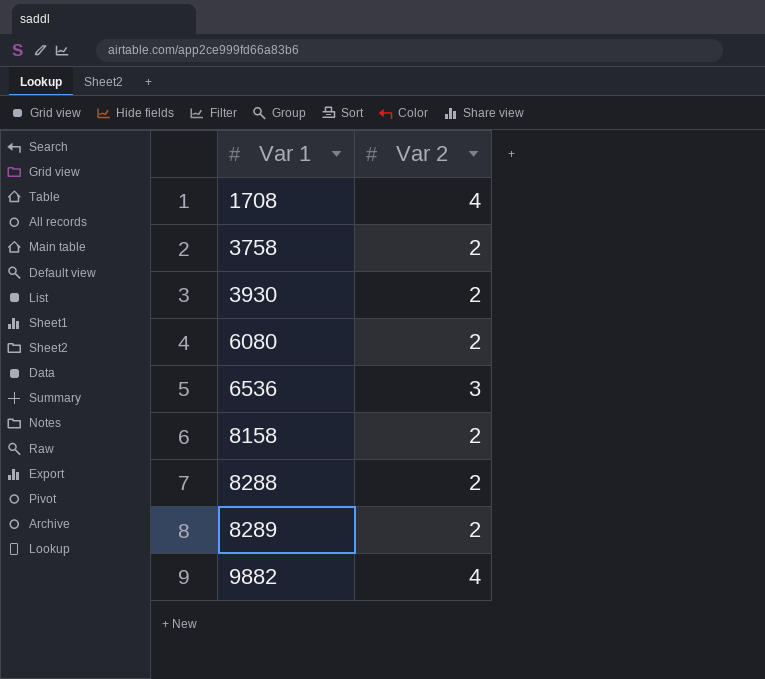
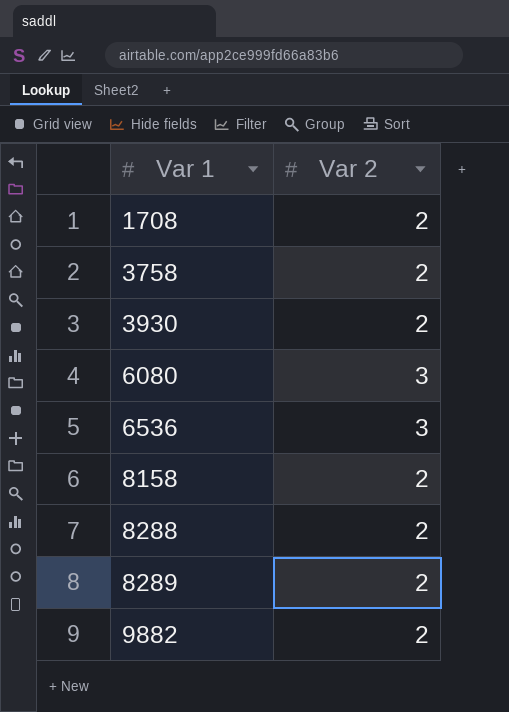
1708 | Var 2: 4 -> 2
6080 | Var 2: 2 -> 3
9882 | Var 2: 4 -> 2

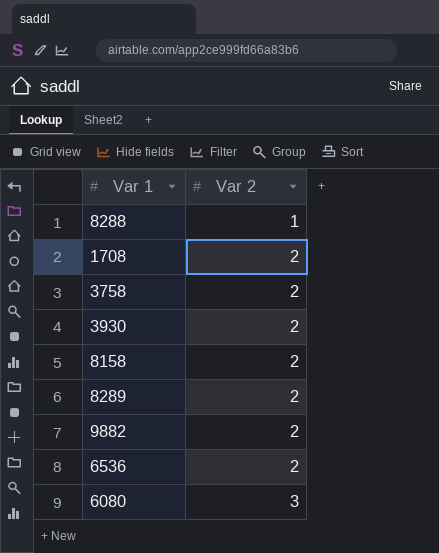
row order: Var 1 ascending -> Var 2 ascending
8288 | Var 2: 2 -> 1
6536 | Var 2: 3 -> 2

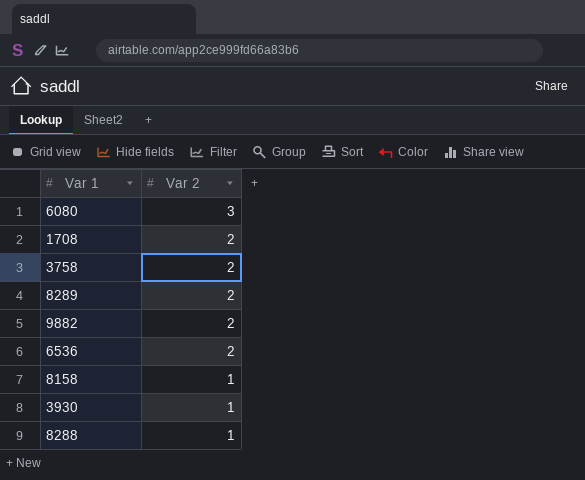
row order: Var 2 ascending -> Var 2 descending
8158 | Var 2: 2 -> 1
3930 | Var 2: 2 -> 1

